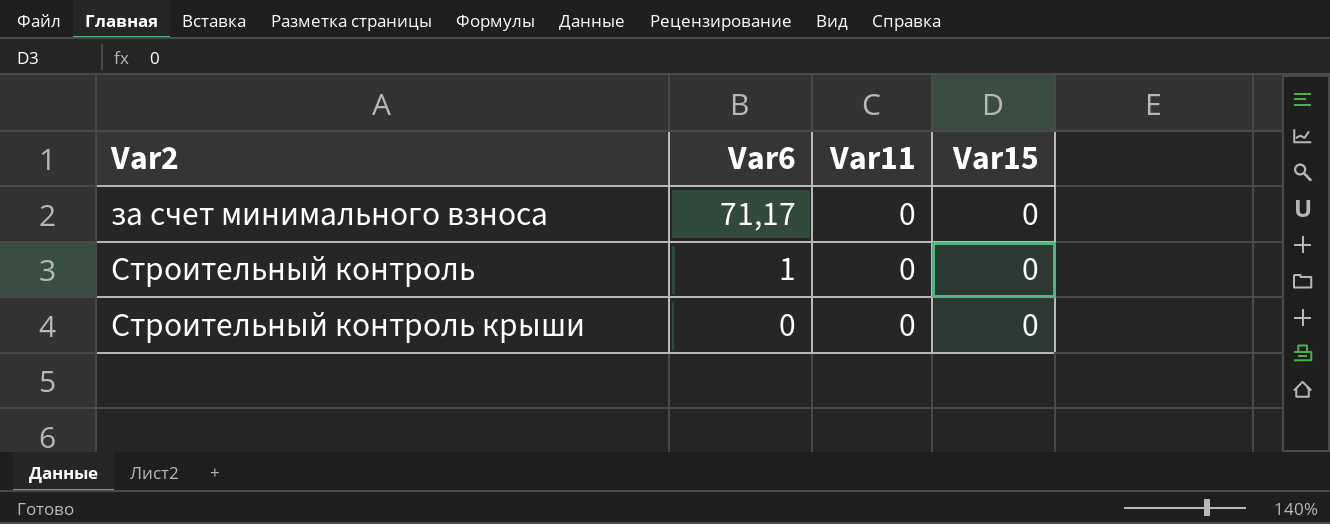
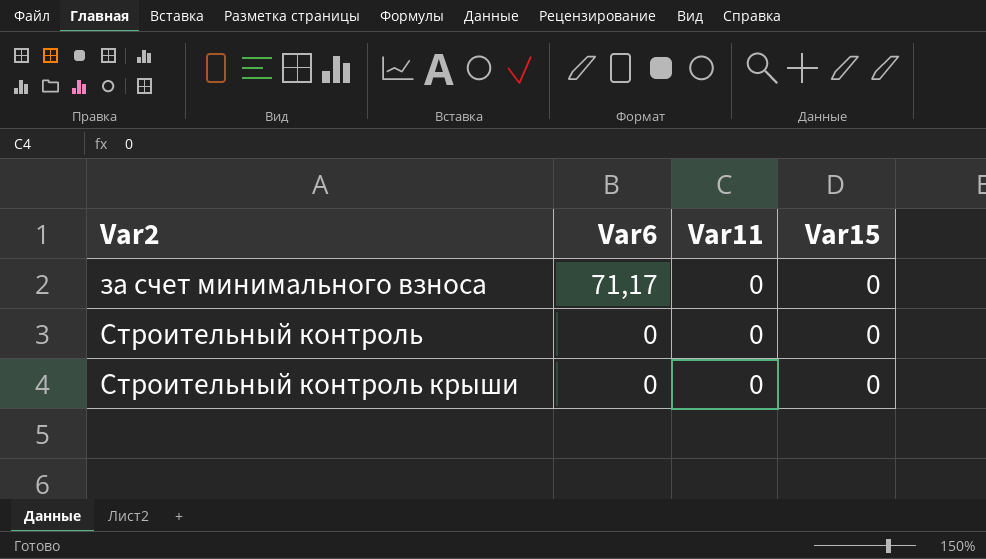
Строительный контроль | Var6: 1 -> 0

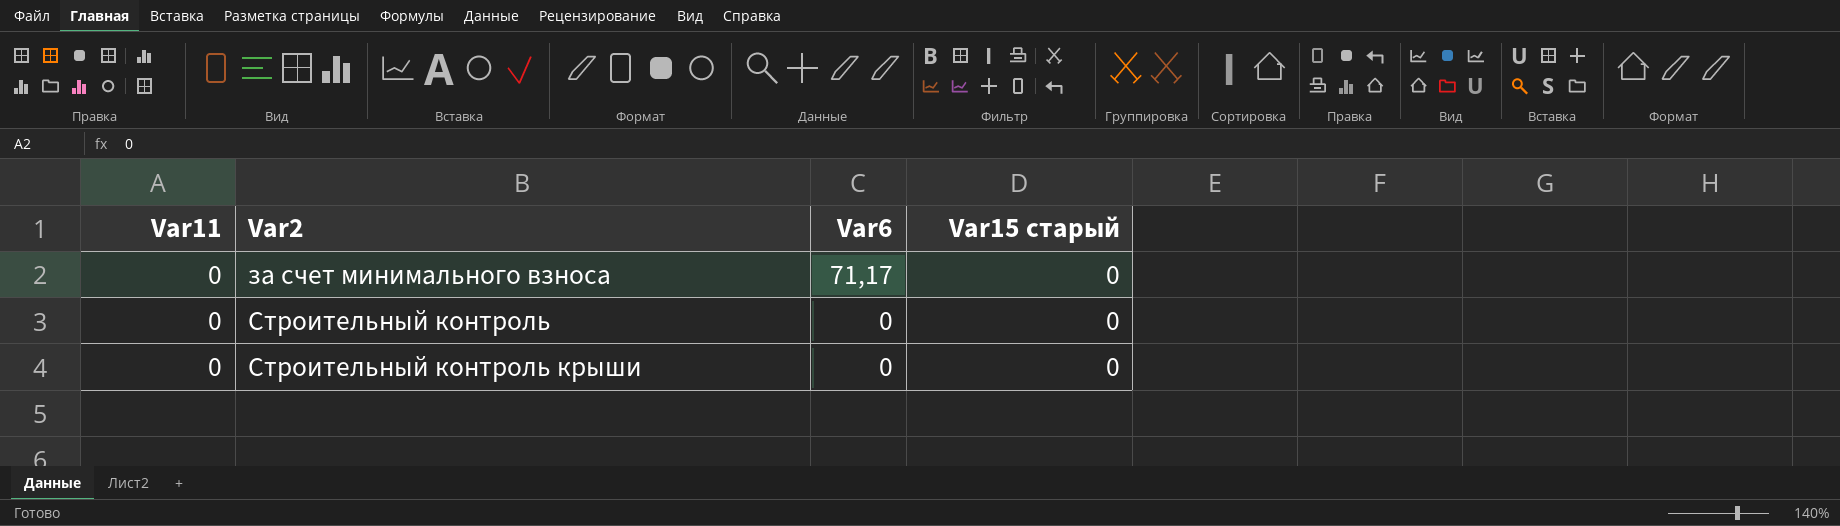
column Var11 | position: 3 -> 1
column name: Var15 -> Var15 старый

